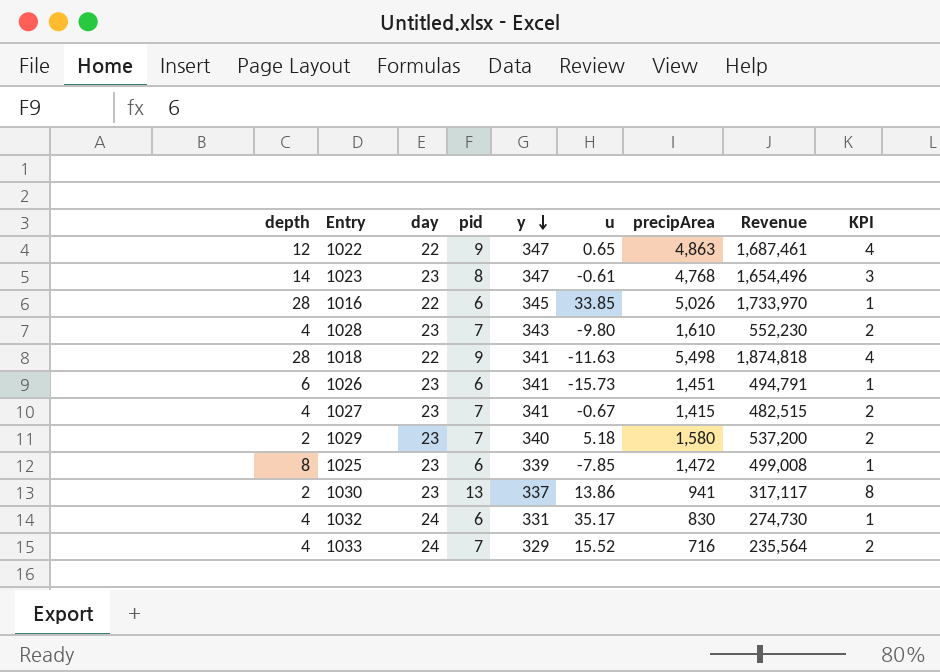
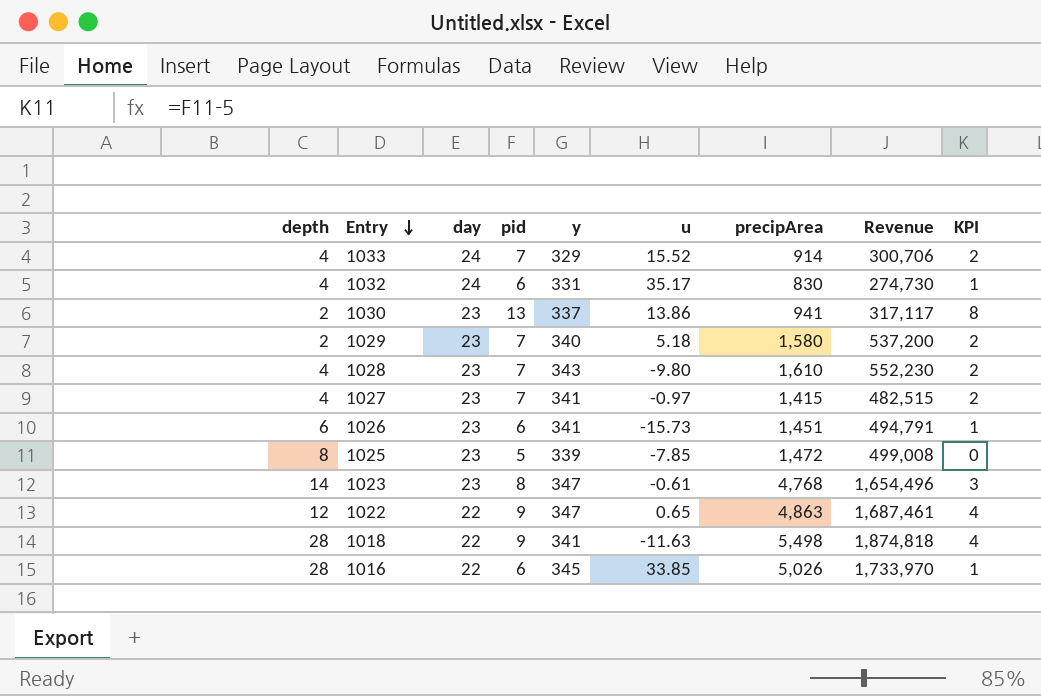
row order: y descending -> Entry descending
1033 | precipArea: 716 -> 914
1033 | Revenue: 235,564 -> 300,706
1027 | u: -0.67 -> -0.97
1025 | pid: 6 -> 5
1025 | KPI: 1 -> 0

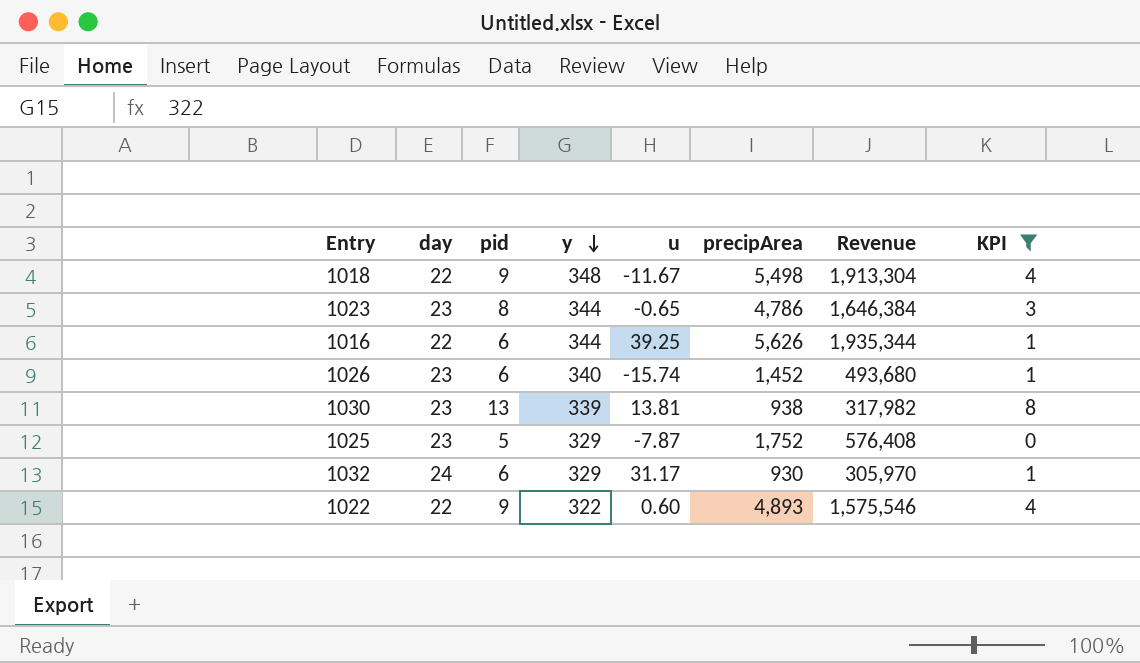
filter: none -> KPI != 2
row order: Entry descending -> y descending
column depth | position: 1 -> none
1018 | y: 341 -> 348
1018 | u: -11.63 -> -11.67
1018 | Revenue: 1,874,818 -> 1,913,304
1023 | y: 347 -> 344
1023 | u: -0.61 -> -0.65
1023 | precipArea: 4,768 -> 4,786
1023 | Revenue: 1,654,496 -> 1,646,384
1016 | y: 345 -> 344
1016 | u: 33.85 -> 39.25
1016 | precipArea: 5,026 -> 5,626
1016 | Revenue: 1,733,970 -> 1,935,344
1026 | y: 341 -> 340
1026 | u: -15.73 -> -15.74
1026 | precipArea: 1,451 -> 1,452
1026 | Revenue: 494,791 -> 493,680
1030 | y: 337 -> 339
1030 | u: 13.86 -> 13.81
1030 | precipArea: 941 -> 938
1030 | Revenue: 317,117 -> 317,982
1025 | y: 339 -> 329
1025 | u: -7.85 -> -7.87
1025 | precipArea: 1,472 -> 1,752
1025 | Revenue: 499,008 -> 576,408
1032 | y: 331 -> 329
1032 | u: 35.17 -> 31.17
1032 | precipArea: 830 -> 930
1032 | Revenue: 274,730 -> 305,970
1022 | y: 347 -> 322
1022 | u: 0.65 -> 0.60
1022 | precipArea: 4,863 -> 4,893
1022 | Revenue: 1,687,461 -> 1,575,546

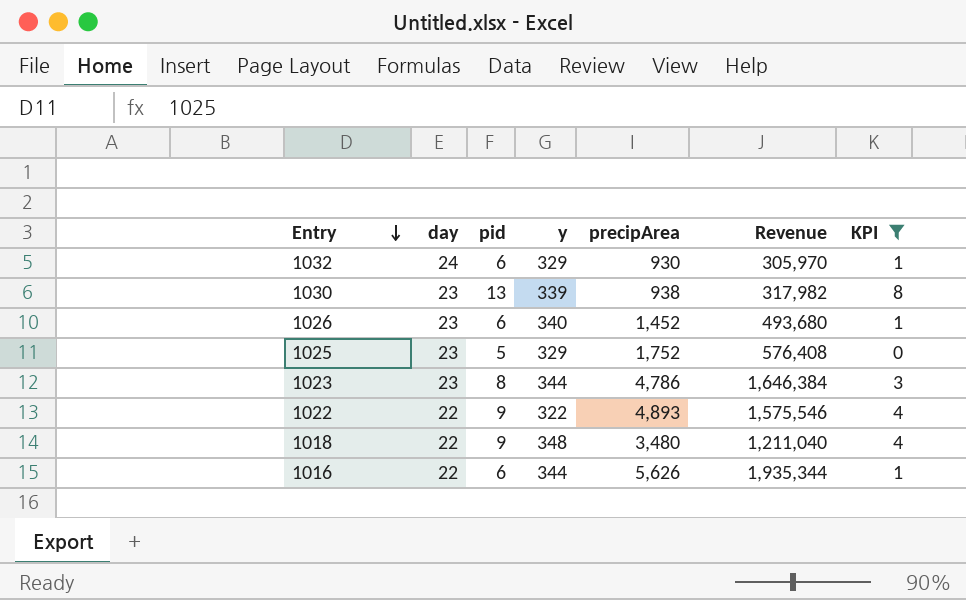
row order: y descending -> Entry descending
column u | position: 5 -> none
1018 | precipArea: 5,498 -> 3,480
1018 | Revenue: 1,913,304 -> 1,211,040

